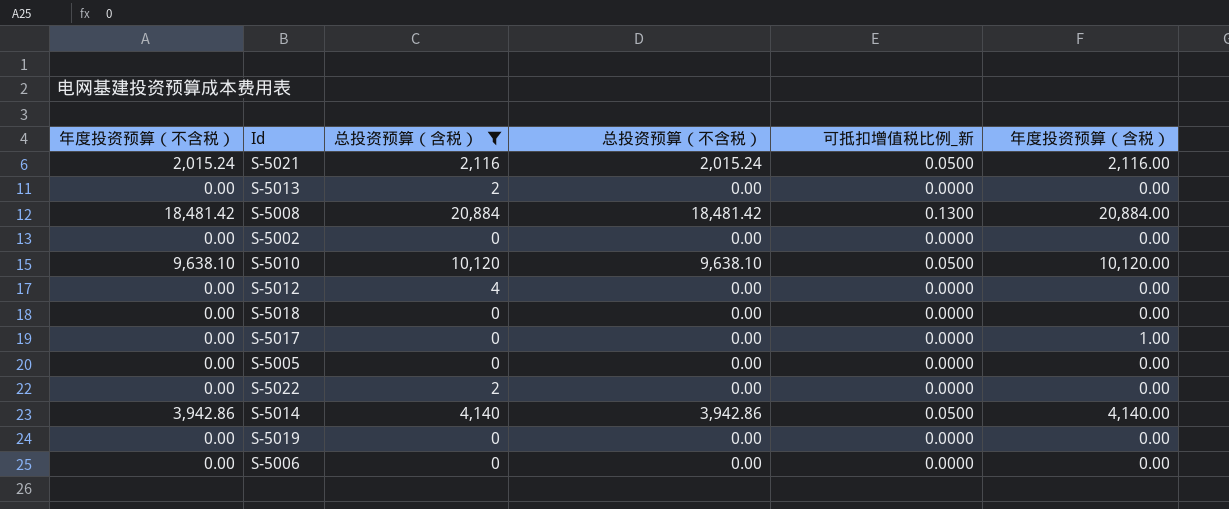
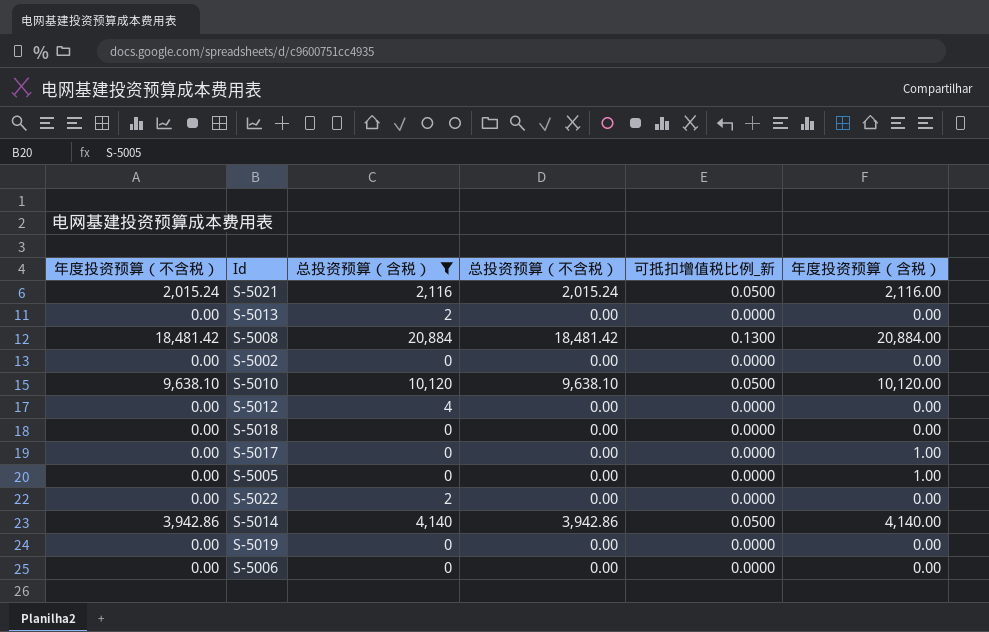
S-5005 | 年度投资预算（含税）: 0.00 -> 1.00

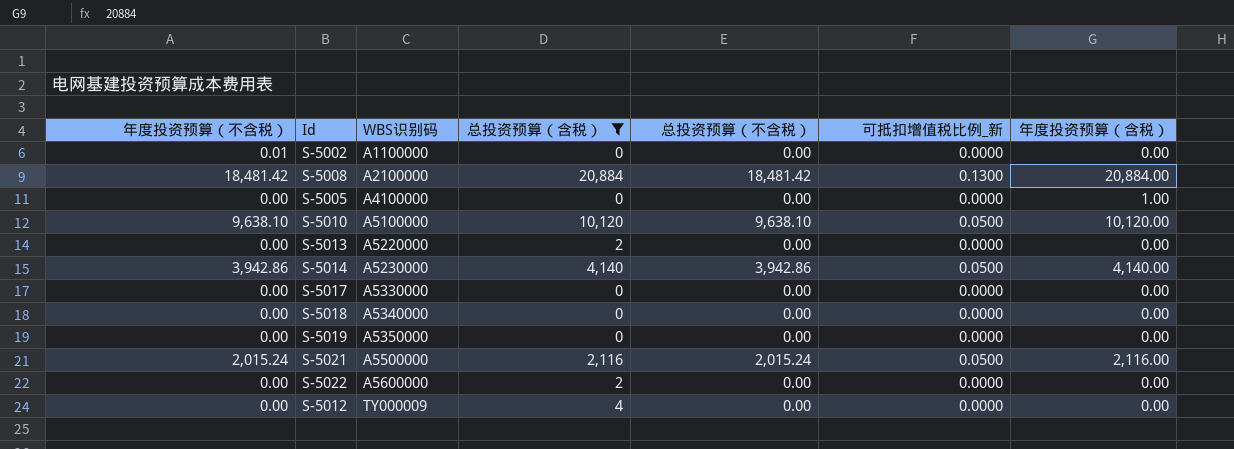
row order: none -> WBS识别码 ascending
column WBS识别码 | position: none -> 3
row S-5006: 0.00 | 0 | 0.00 | 0.0000 | 0.00 -> none
S-5002 | 年度投资预算（不含税）: 0.00 -> 0.01
S-5017 | 年度投资预算（含税）: 1.00 -> 0.00

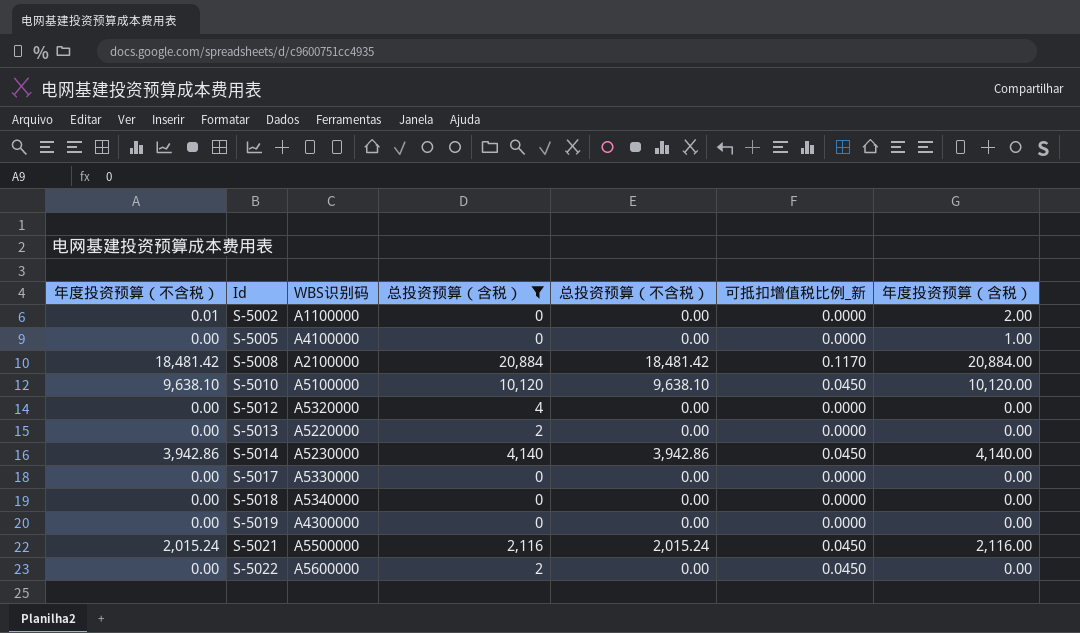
row order: WBS识别码 ascending -> Id ascending
S-5002 | 年度投资预算（含税）: 0.00 -> 2.00
S-5008 | 可抵扣增值税比例_新: 0.1300 -> 0.1170
S-5010 | 可抵扣增值税比例_新: 0.0500 -> 0.0450
S-5012 | WBS识别码: TY000009 -> A5320000
S-5014 | 可抵扣增值税比例_新: 0.0500 -> 0.0450
S-5019 | WBS识别码: A5350000 -> A4300000
S-5021 | 可抵扣增值税比例_新: 0.0500 -> 0.0450
S-5022 | 可抵扣增值税比例_新: 0.0000 -> 0.0450

